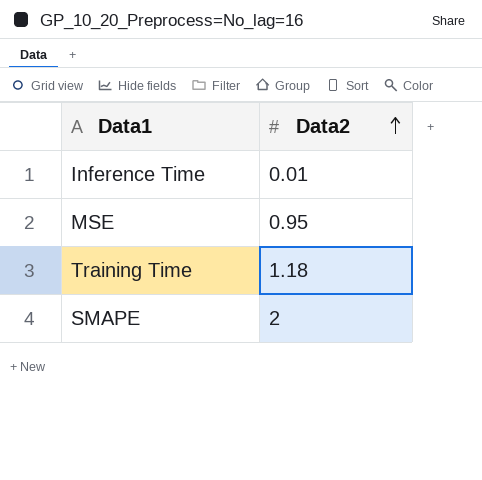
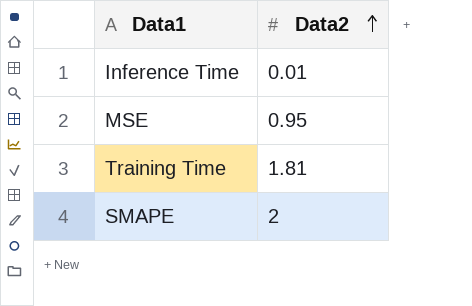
Training Time | Data2: 1.18 -> 1.81

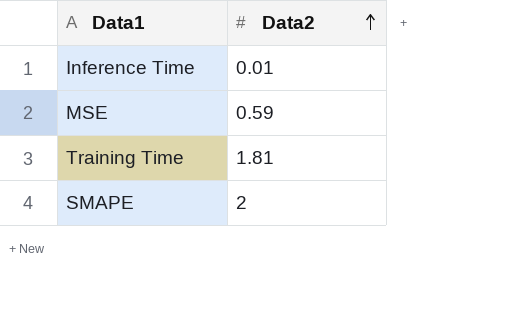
MSE | Data2: 0.95 -> 0.59

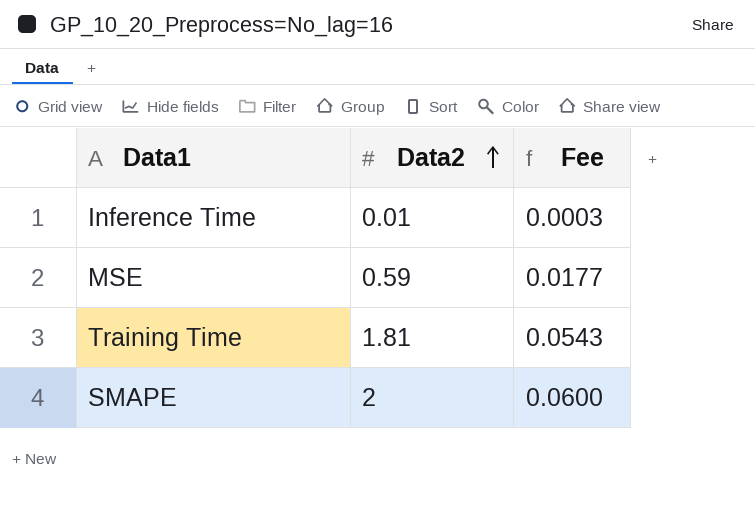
column Fee | formula: none -> [Data2] * 0.03

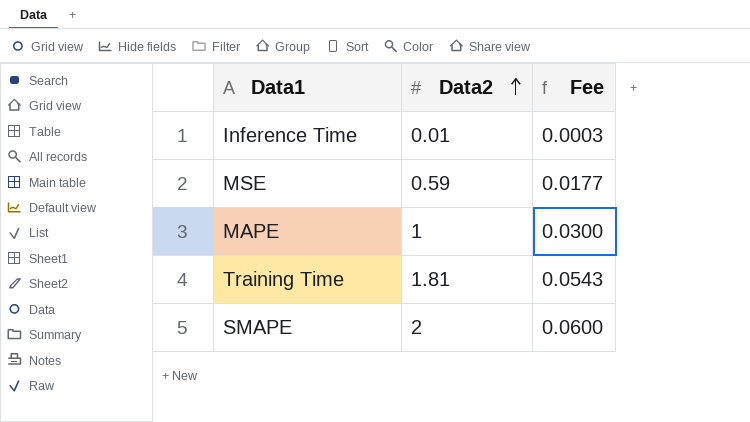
row MAPE: none -> 1 | 0.0300

